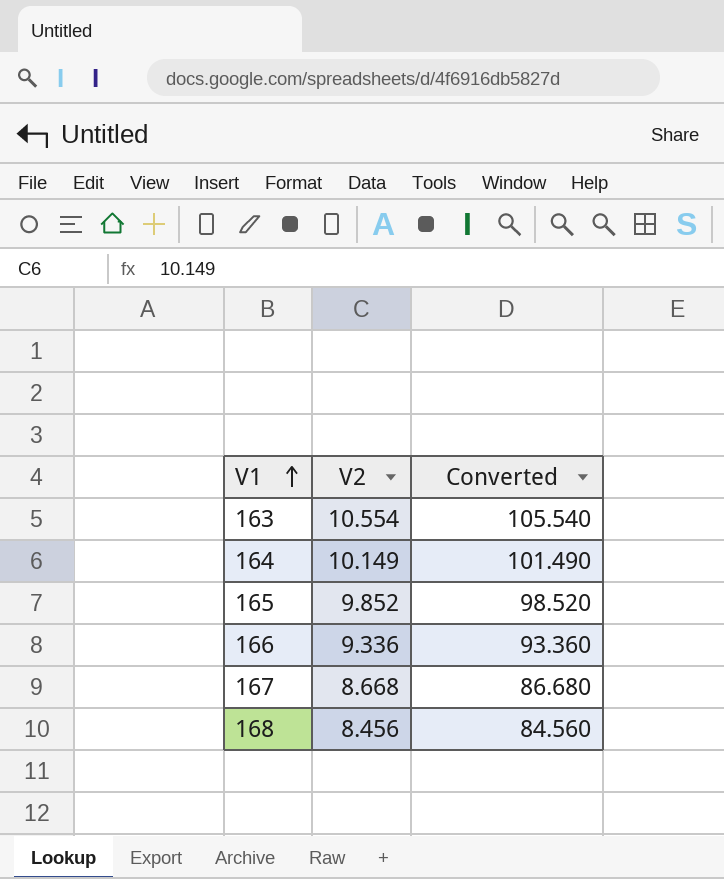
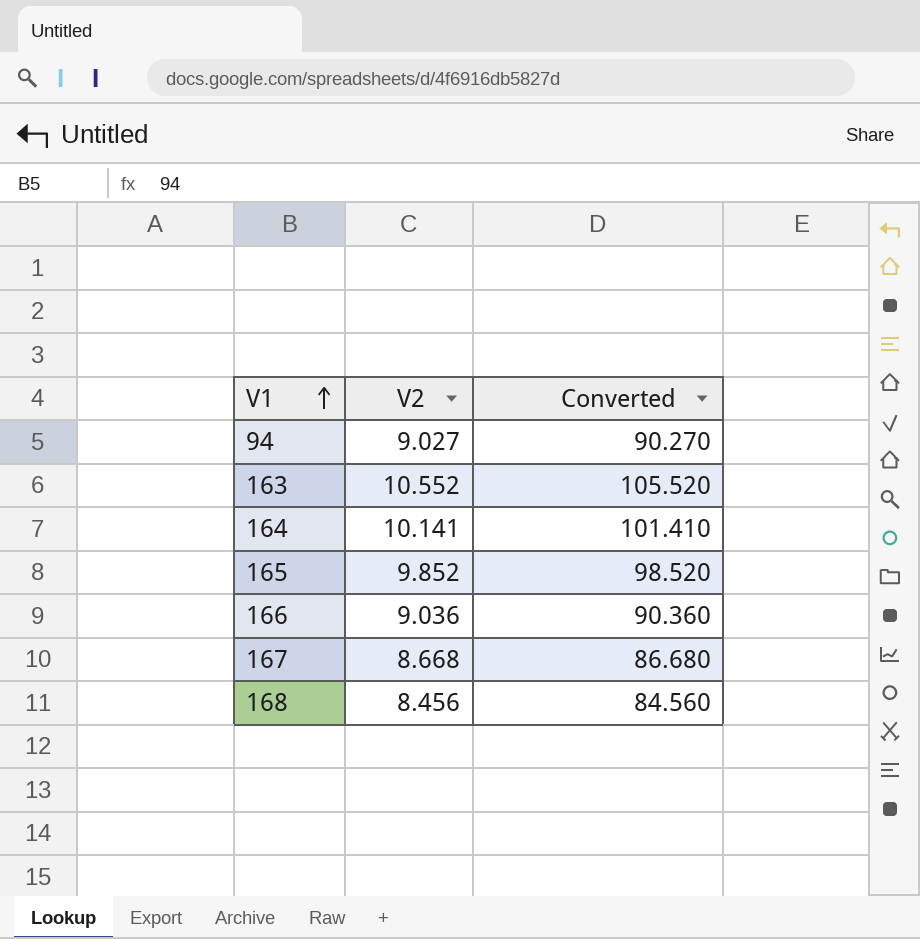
row 94: none -> 9.027 | 90.270
163 | V2: 10.554 -> 10.552
163 | Converted: 105.540 -> 105.520
164 | V2: 10.149 -> 10.141
164 | Converted: 101.490 -> 101.410
166 | V2: 9.336 -> 9.036
166 | Converted: 93.360 -> 90.360

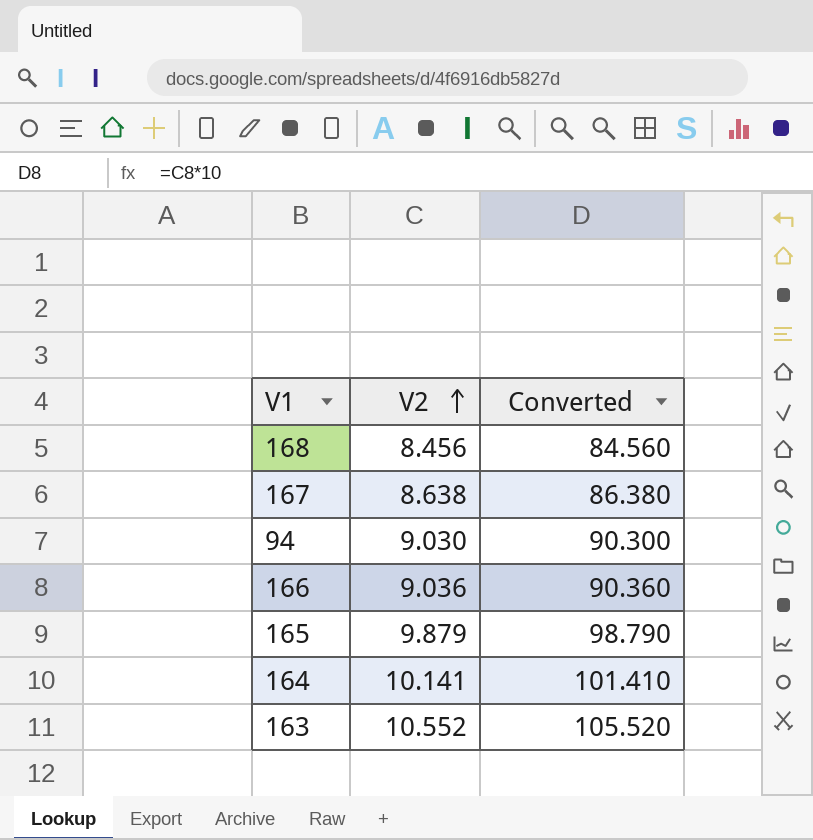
row order: V1 ascending -> V2 ascending
167 | V2: 8.668 -> 8.638
167 | Converted: 86.680 -> 86.380
94 | V2: 9.027 -> 9.030
94 | Converted: 90.270 -> 90.300
165 | V2: 9.852 -> 9.879
165 | Converted: 98.520 -> 98.790

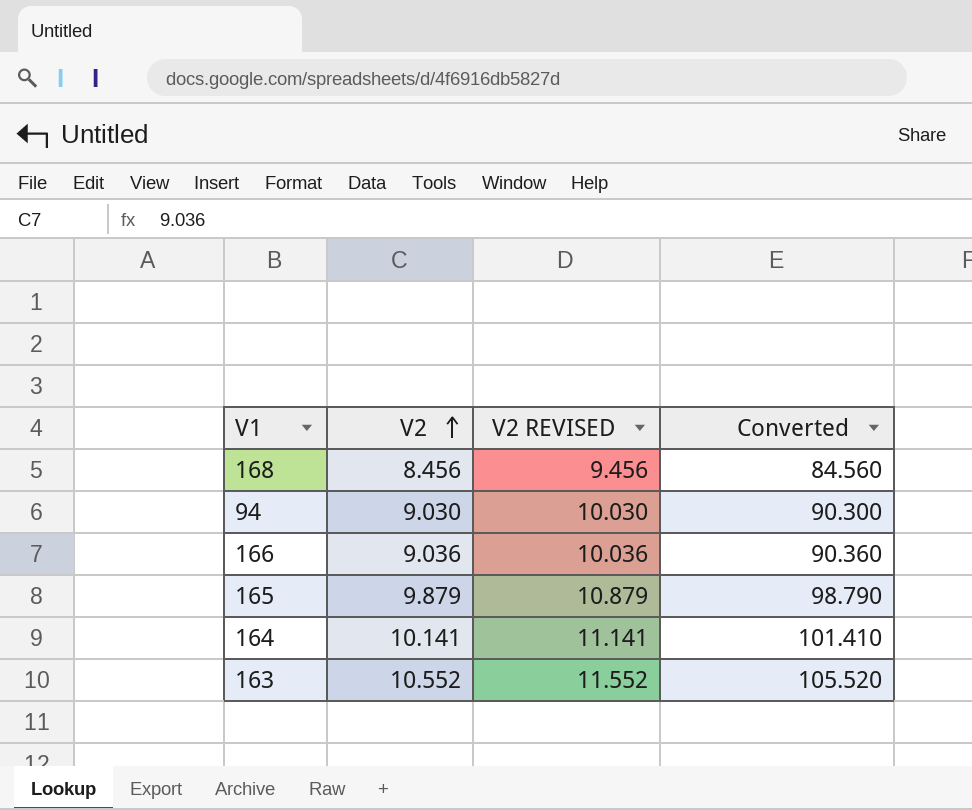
column V2 REVISED | formula: none -> [V2] + 1
row 167: 8.638 | 86.380 -> none

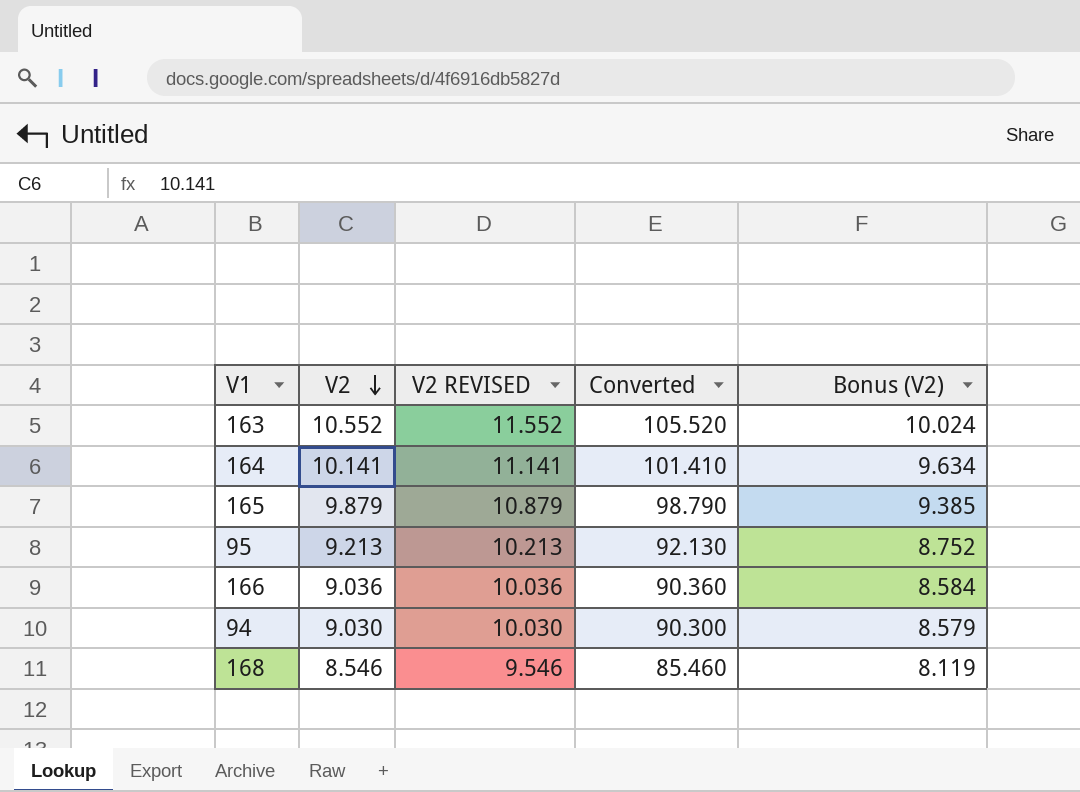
row order: V2 ascending -> V2 descending
column Bonus (V2) | formula: none -> [V2] * 0.95
row 95: none -> 9.213 | 10.213 | 92.130 | 8.752
168 | V2: 8.456 -> 8.546
168 | V2 REVISED: 9.456 -> 9.546
168 | Converted: 84.560 -> 85.460

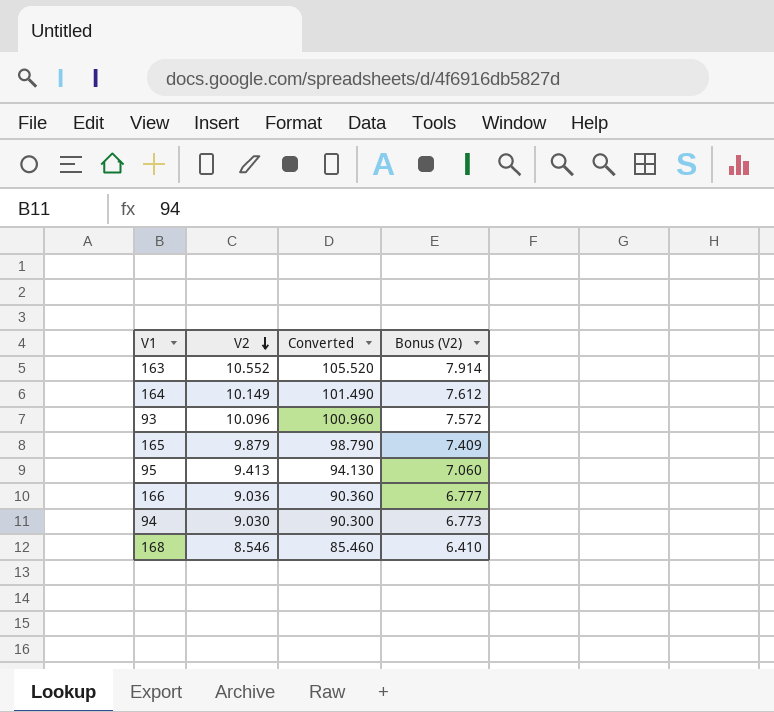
column V2 REVISED | formula: [V2] + 1 -> none
column Bonus (V2) | formula: [V2] * 0.95 -> [V2] * 0.75
164 | V2: 10.141 -> 10.149
164 | Converted: 101.410 -> 101.490
row 93: none -> 10.096 | 100.960 | 7.572
95 | V2: 9.213 -> 9.413
95 | Converted: 92.130 -> 94.130

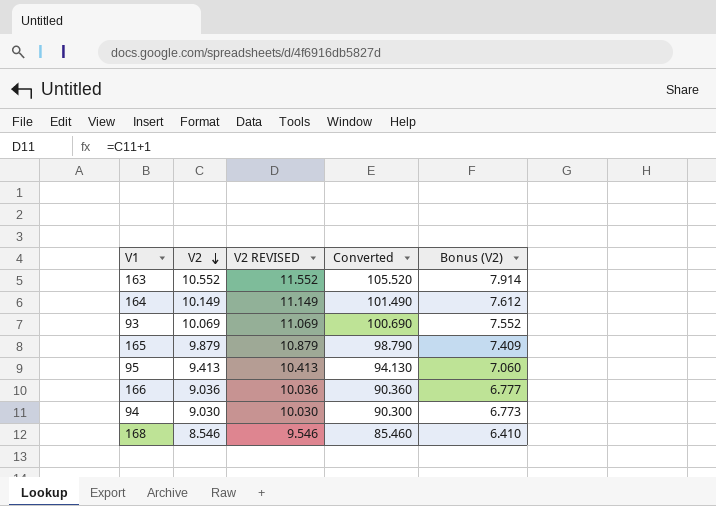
column V2 REVISED | formula: none -> [V2] + 1
93 | V2: 10.096 -> 10.069
93 | Converted: 100.960 -> 100.690
93 | Bonus (V2): 7.572 -> 7.552

